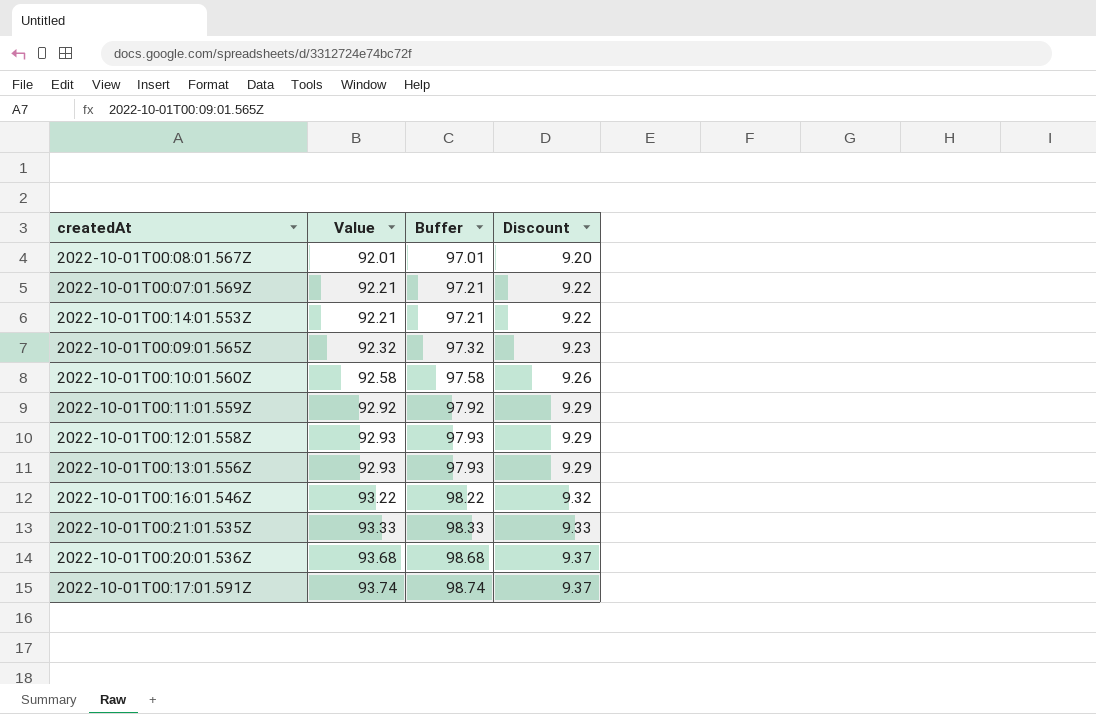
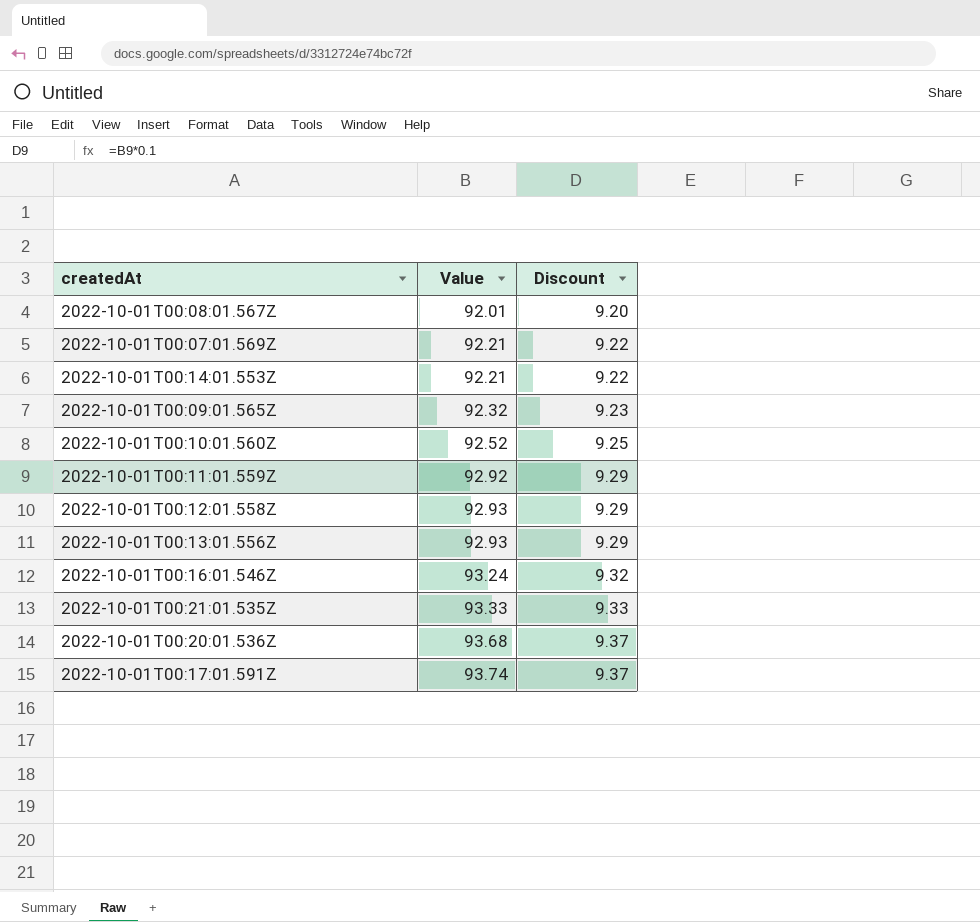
column Buffer | formula: [Value] + 5 -> none
2022-10-01T00:10:01.560Z | Value: 92.58 -> 92.52
2022-10-01T00:10:01.560Z | Discount: 9.26 -> 9.25
2022-10-01T00:16:01.546Z | Value: 93.22 -> 93.24

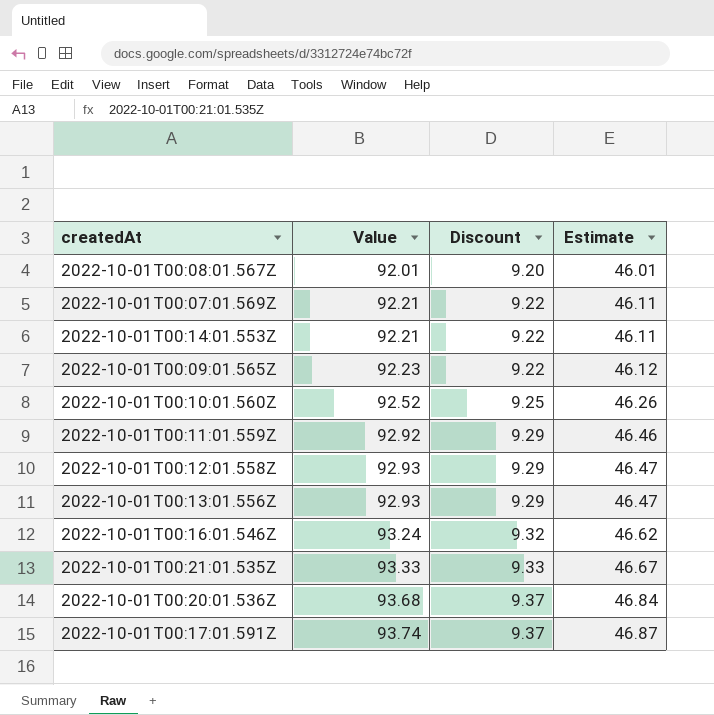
column Estimate | formula: none -> [Value] * 0.5
2022-10-01T00:09:01.565Z | Value: 92.32 -> 92.23
2022-10-01T00:09:01.565Z | Discount: 9.23 -> 9.22

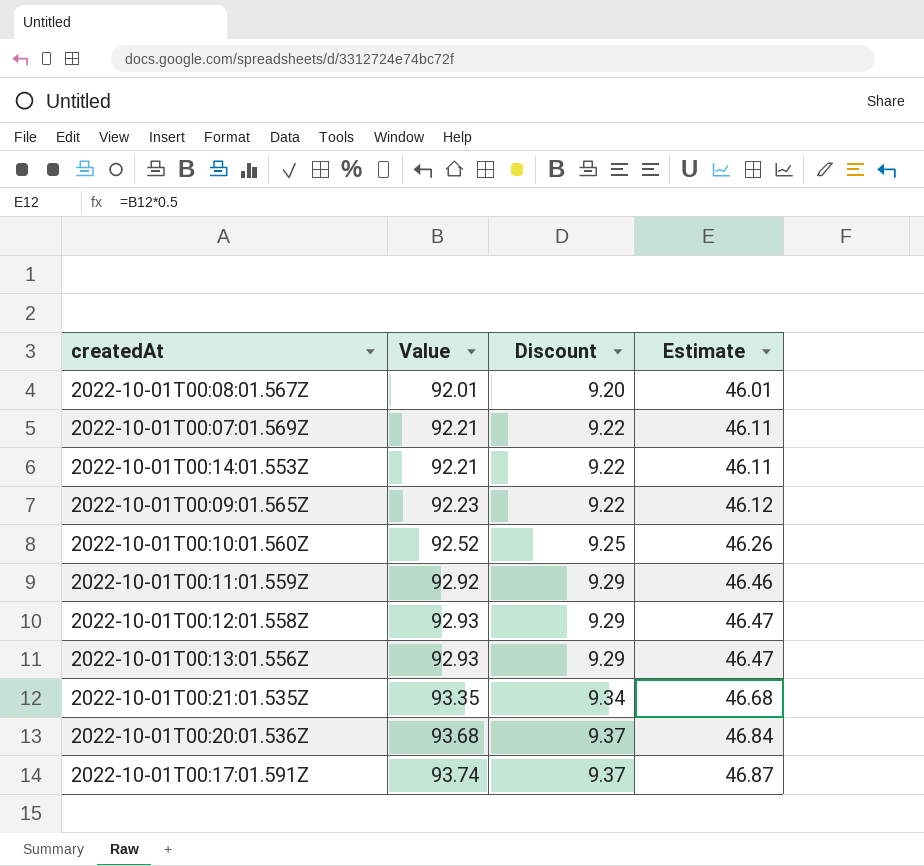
row 2022-10-01T00:16:01.546Z: 93.24 | 9.32 | 46.62 -> none
2022-10-01T00:21:01.535Z | Value: 93.33 -> 93.35
2022-10-01T00:21:01.535Z | Discount: 9.33 -> 9.34
2022-10-01T00:21:01.535Z | Estimate: 46.67 -> 46.68

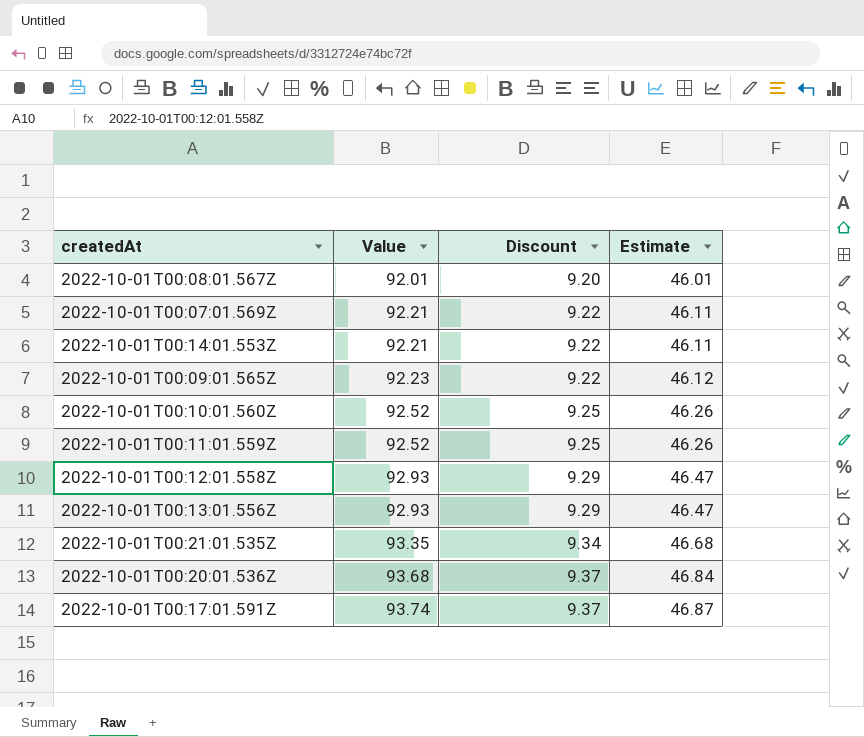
2022-10-01T00:11:01.559Z | Value: 92.92 -> 92.52
2022-10-01T00:11:01.559Z | Discount: 9.29 -> 9.25
2022-10-01T00:11:01.559Z | Estimate: 46.46 -> 46.26

